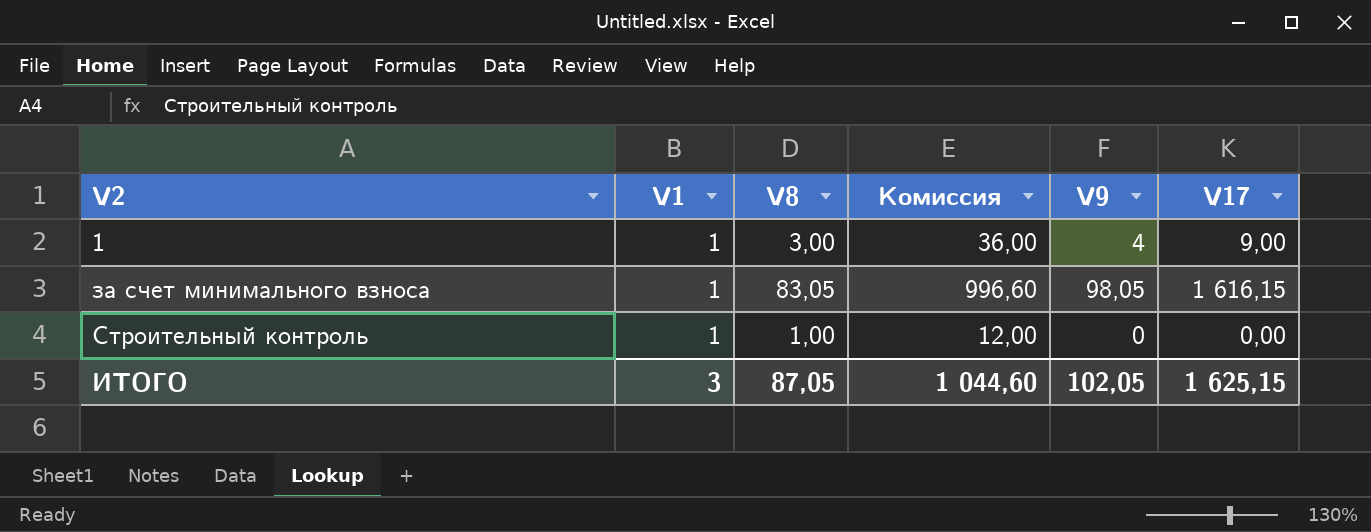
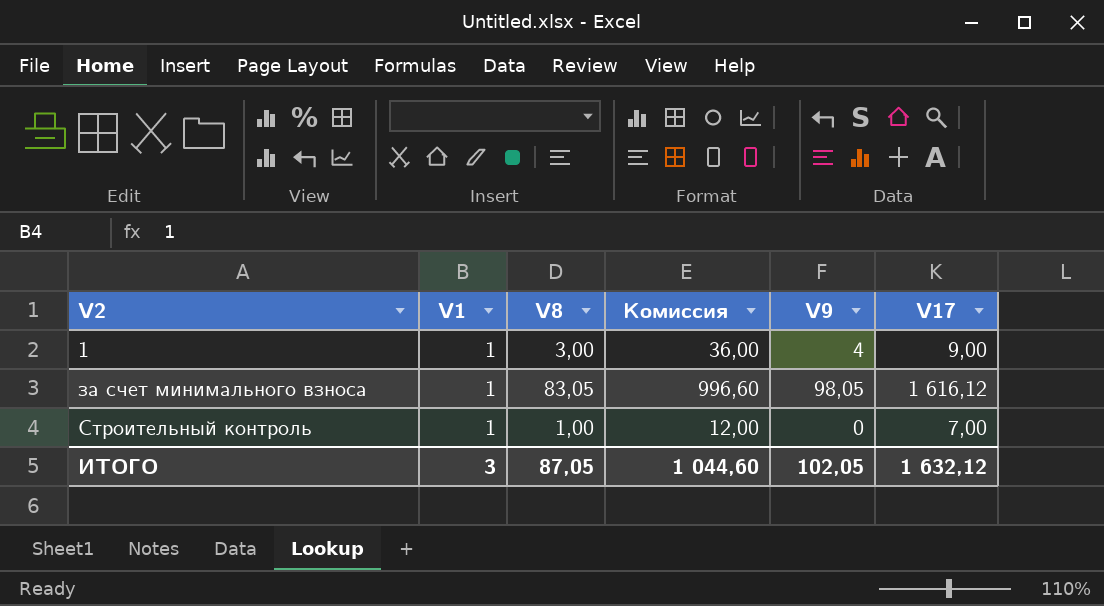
за счет минимального взноса | V17: 1 616,15 -> 1 616,12
Строительный контроль | V17: 0,00 -> 7,00
ИТОГО | V17: 1 625,15 -> 1 632,12

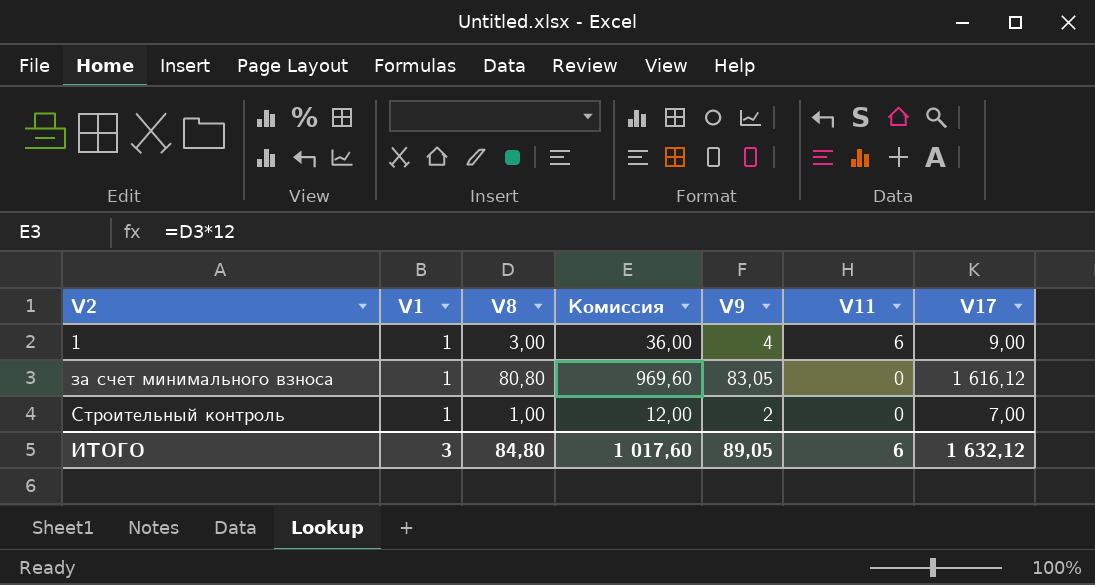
column V11 | position: none -> 6
за счет минимального взноса | V8: 83,05 -> 80,80
за счет минимального взноса | Комиссия: 996,60 -> 969,60
за счет минимального взноса | V9: 98,05 -> 83,05
Строительный контроль | V9: 0 -> 2
ИТОГО | V8: 87,05 -> 84,80
ИТОГО | Комиссия: 1 044,60 -> 1 017,60
ИТОГО | V9: 102,05 -> 89,05

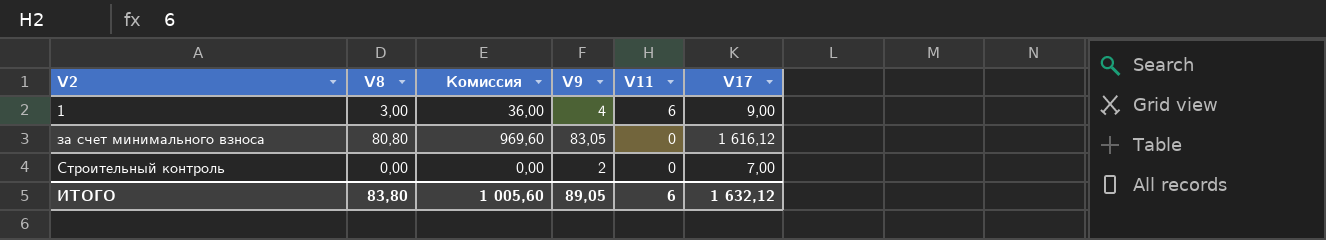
column V1 | position: 2 -> none
Строительный контроль | V8: 1,00 -> 0,00
Строительный контроль | Комиссия: 12,00 -> 0,00
ИТОГО | V8: 84,80 -> 83,80
ИТОГО | Комиссия: 1 017,60 -> 1 005,60

